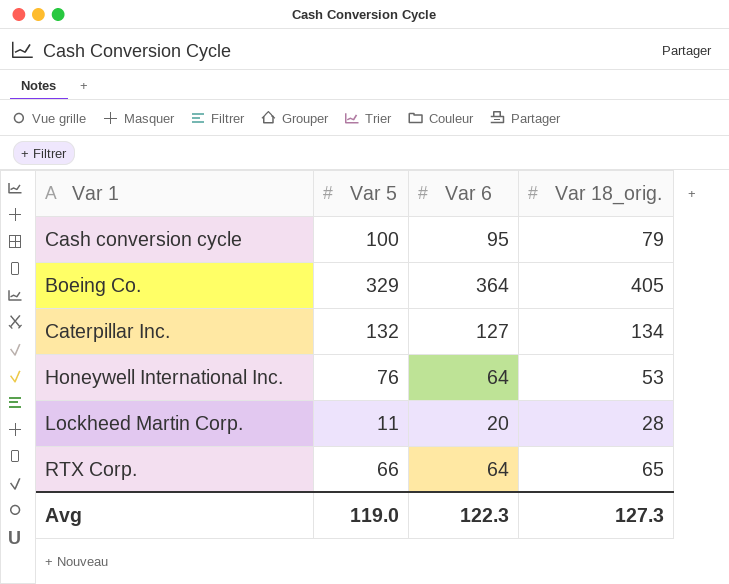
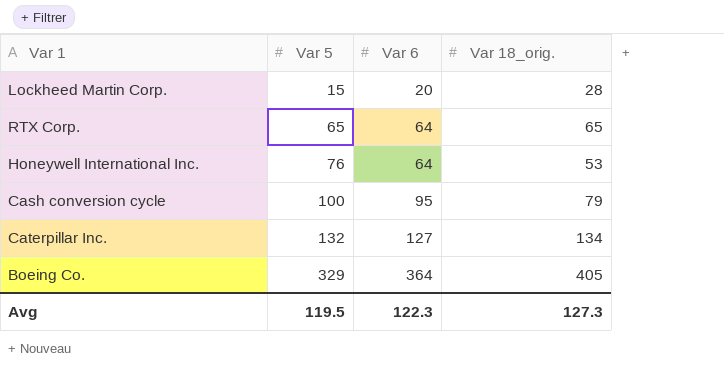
row order: none -> Var 5 ascending
Lockheed Martin Corp. | Var 5: 11 -> 15
RTX Corp. | Var 5: 66 -> 65
Avg | Var 5: 119.0 -> 119.5

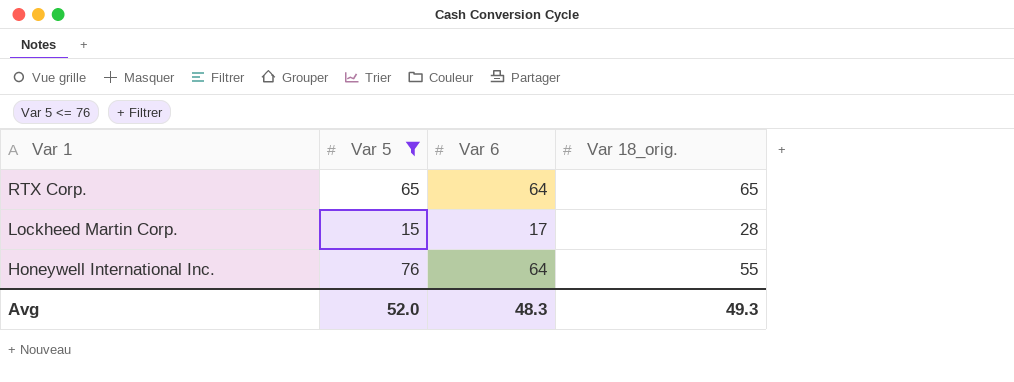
filter: none -> Var 5 <= 76
row order: Var 5 ascending -> Var 1 descending
Lockheed Martin Corp. | Var 6: 20 -> 17
Honeywell International Inc. | Var 18_orig.: 53 -> 55
Avg | Var 5: 119.5 -> 52.0
Avg | Var 6: 122.3 -> 48.3
Avg | Var 18_orig.: 127.3 -> 49.3

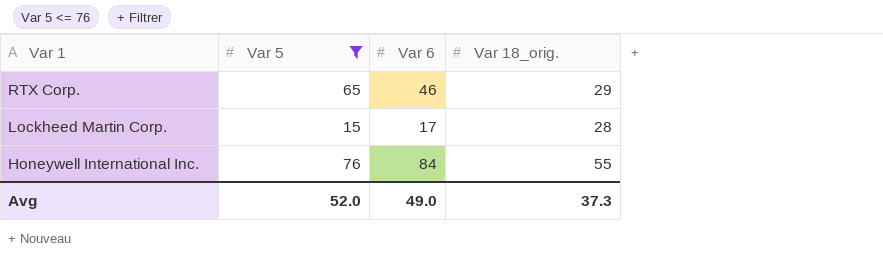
RTX Corp. | Var 6: 64 -> 46
RTX Corp. | Var 18_orig.: 65 -> 29
Honeywell International Inc. | Var 6: 64 -> 84
Avg | Var 6: 48.3 -> 49.0
Avg | Var 18_orig.: 49.3 -> 37.3

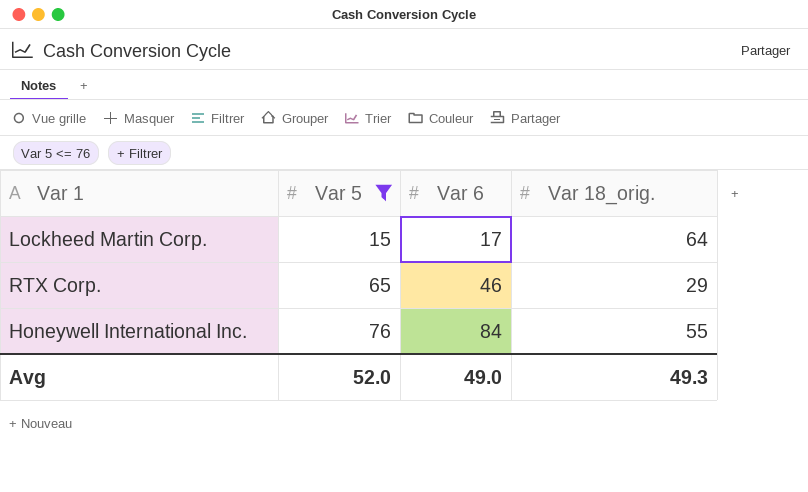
row order: Var 1 descending -> Var 5 ascending
Lockheed Martin Corp. | Var 18_orig.: 28 -> 64
Avg | Var 18_orig.: 37.3 -> 49.3

